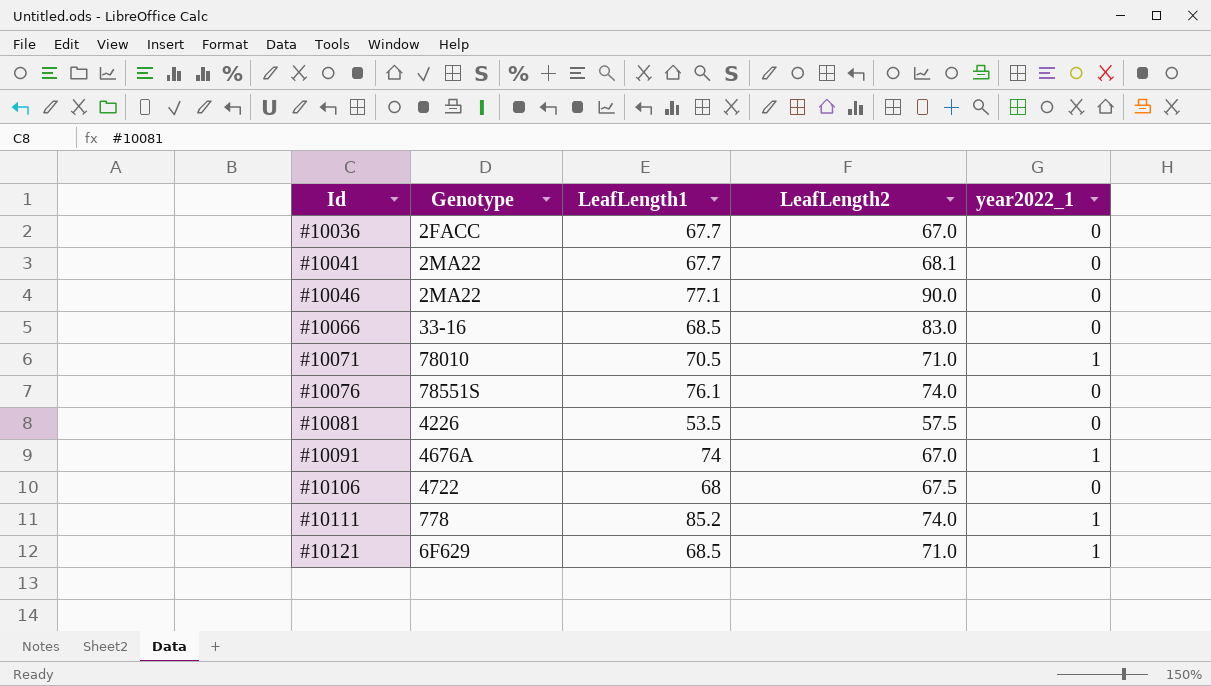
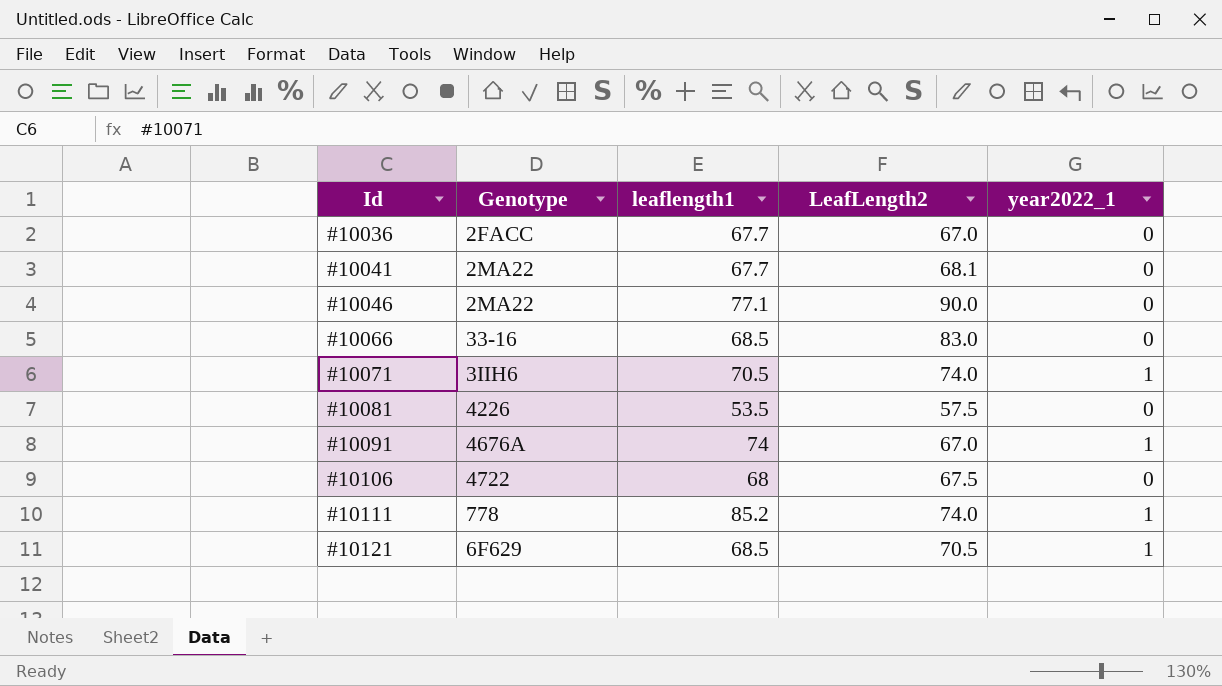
column name: LeafLength1 -> leaflength1
row #10076: 78551S | 76.1 | 74.0 | 0 -> none
#10071 | Genotype: 78010 -> 3IIH6
#10071 | LeafLength2: 71.0 -> 74.0
#10121 | LeafLength2: 71.0 -> 70.5

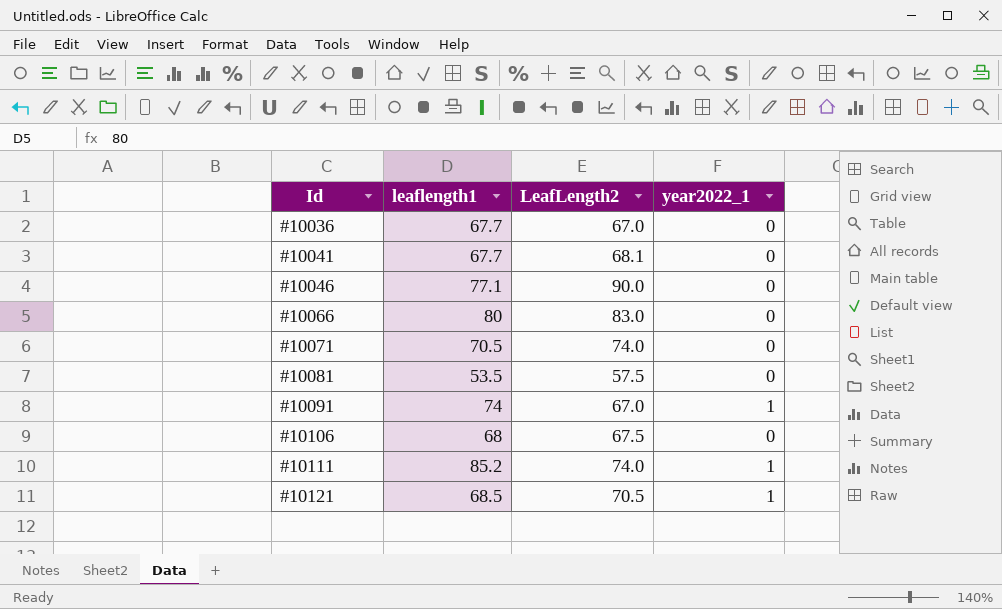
column Genotype | position: 2 -> none
#10066 | leaflength1: 68.5 -> 80
#10071 | year2022_1: 1 -> 0

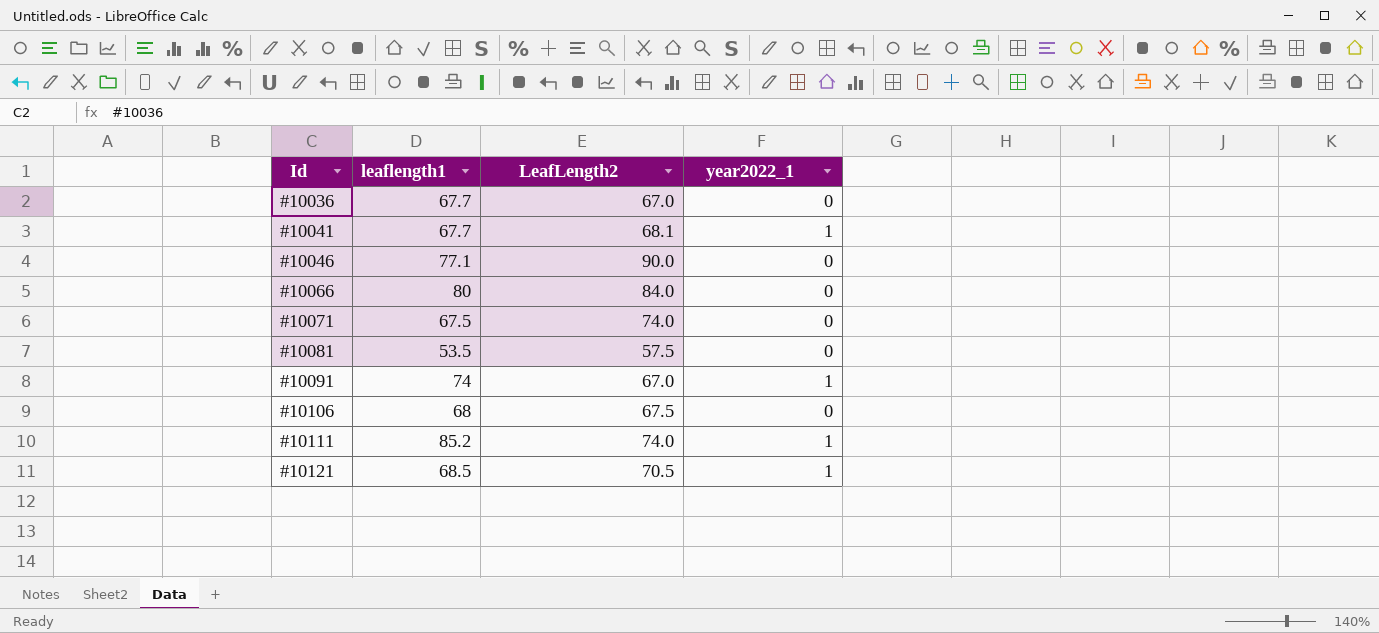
#10041 | year2022_1: 0 -> 1
#10066 | LeafLength2: 83.0 -> 84.0
#10071 | leaflength1: 70.5 -> 67.5

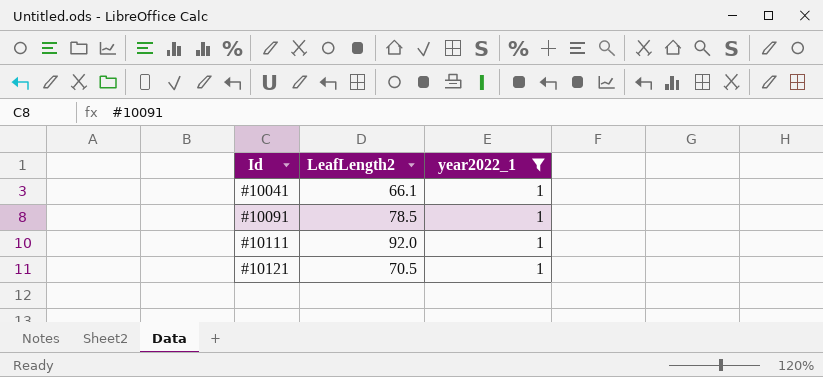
filter: none -> year2022_1 = 1
column leaflength1 | position: 2 -> none
#10041 | LeafLength2: 68.1 -> 66.1
#10091 | LeafLength2: 67.0 -> 78.5
#10111 | LeafLength2: 74.0 -> 92.0

